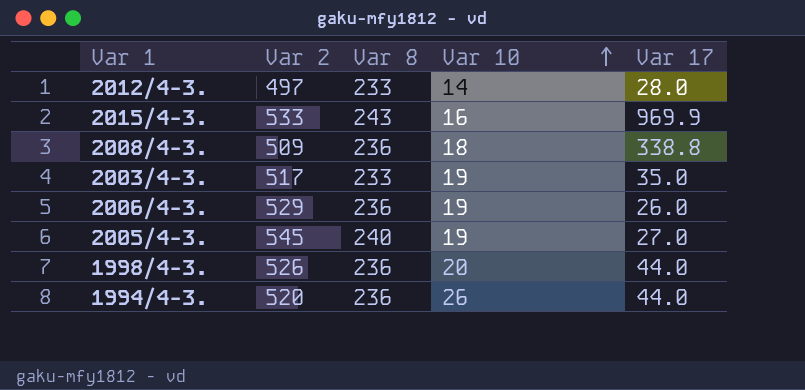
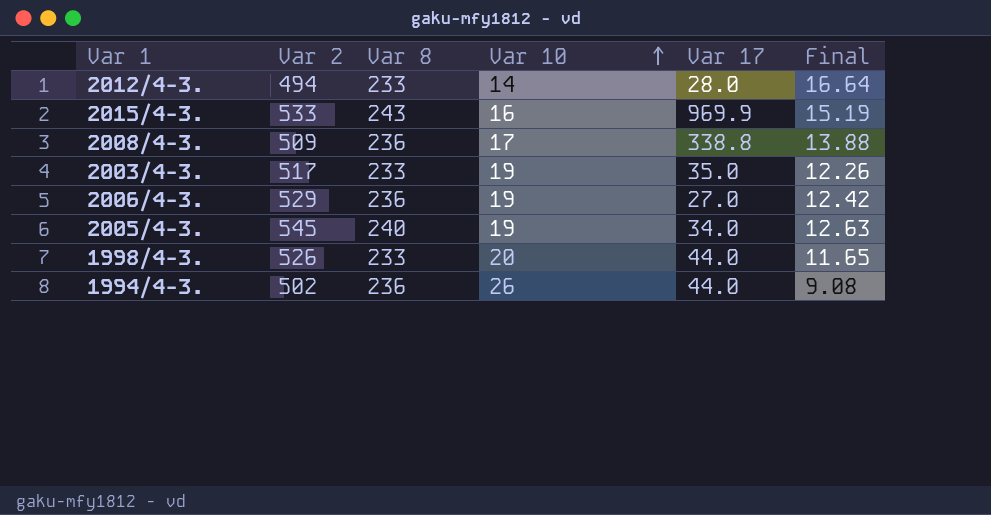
column Final | formula: none -> [Var 8] / [Var 10]
2012/4-3. | Var 2: 497 -> 494
2008/4-3. | Var 10: 18 -> 17
2006/4-3. | Var 17: 26.0 -> 27.0
2005/4-3. | Var 17: 27.0 -> 34.0
1998/4-3. | Var 8: 236 -> 233
1994/4-3. | Var 2: 520 -> 502

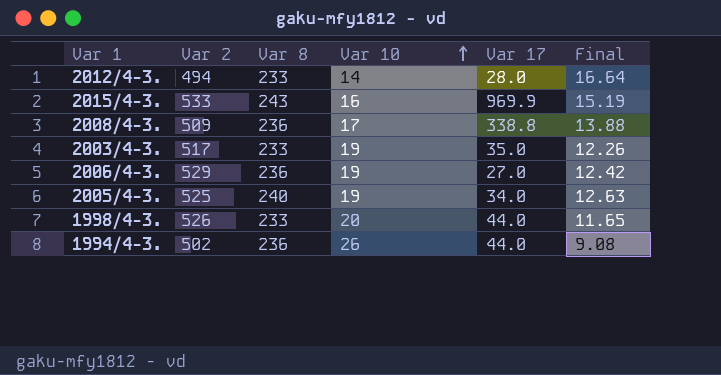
2005/4-3. | Var 2: 545 -> 525

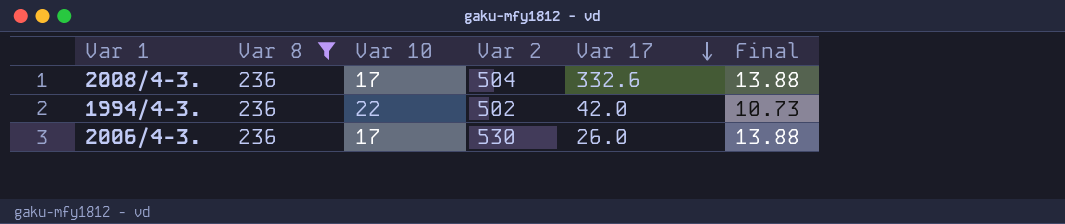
filter: none -> Var 8 = 236
row order: Var 10 ascending -> Var 17 descending
column Var 2 | position: 2 -> 4
2008/4-3. | Var 2: 509 -> 504
2008/4-3. | Var 17: 338.8 -> 332.6
1994/4-3. | Var 10: 26 -> 22
1994/4-3. | Var 17: 44.0 -> 42.0
1994/4-3. | Final: 9.08 -> 10.73
2006/4-3. | Var 10: 19 -> 17
2006/4-3. | Var 2: 529 -> 530
2006/4-3. | Var 17: 27.0 -> 26.0
2006/4-3. | Final: 12.42 -> 13.88

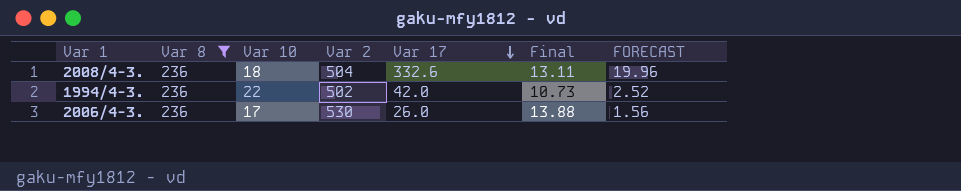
column FORECAST | formula: none -> [Var 17] * 0.06
2008/4-3. | Var 10: 17 -> 18
2008/4-3. | Final: 13.88 -> 13.11

